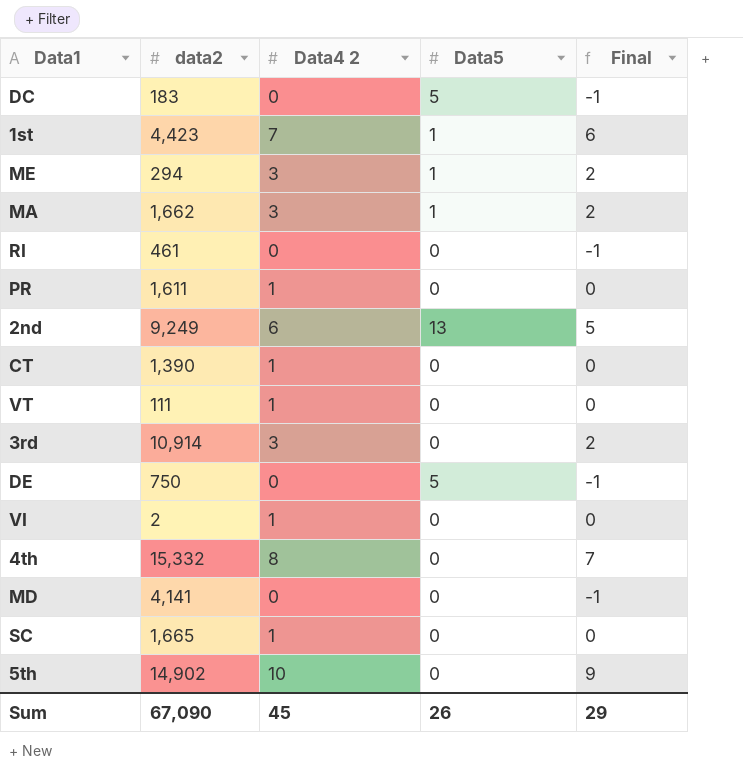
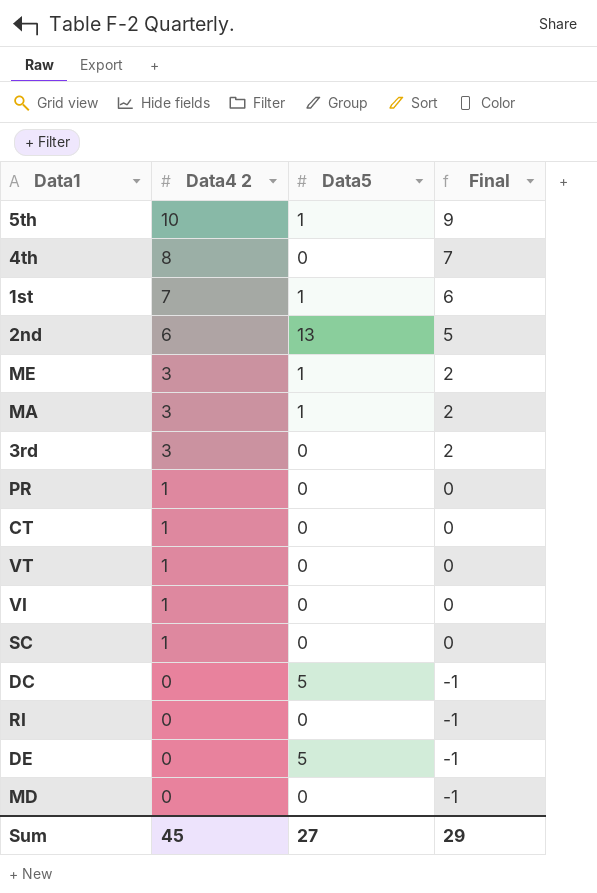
row order: none -> Data4 2 descending
column data2 | position: 2 -> none
5th | Data5: 0 -> 1
Sum | Data5: 26 -> 27

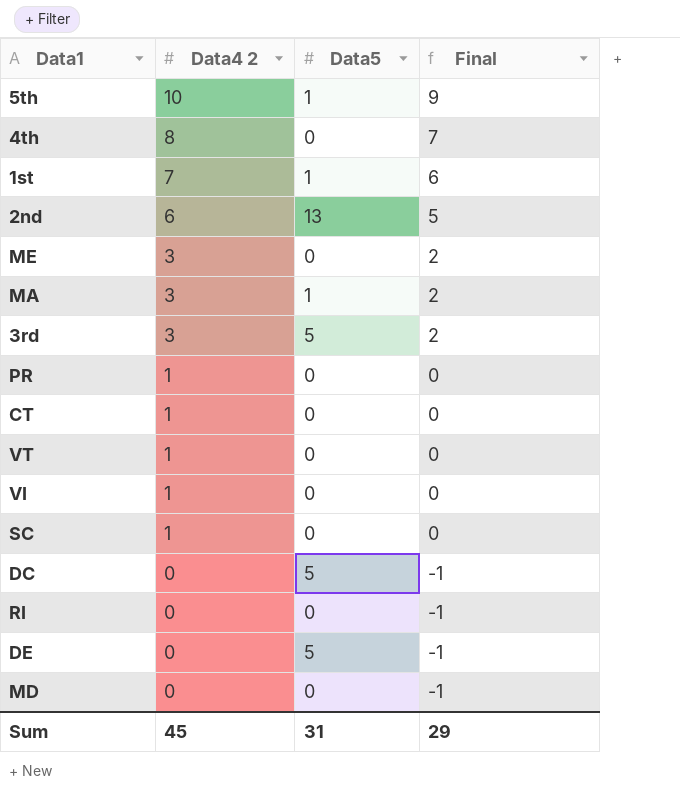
ME | Data5: 1 -> 0
3rd | Data5: 0 -> 5
Sum | Data5: 27 -> 31

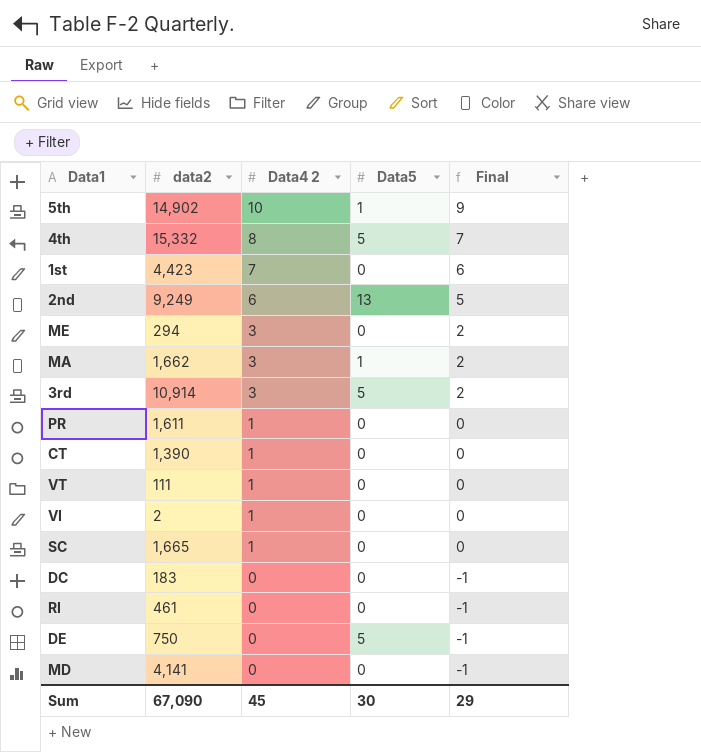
column data2 | position: none -> 2
4th | Data5: 0 -> 5
1st | Data5: 1 -> 0
DC | Data5: 5 -> 0
Sum | Data5: 31 -> 30

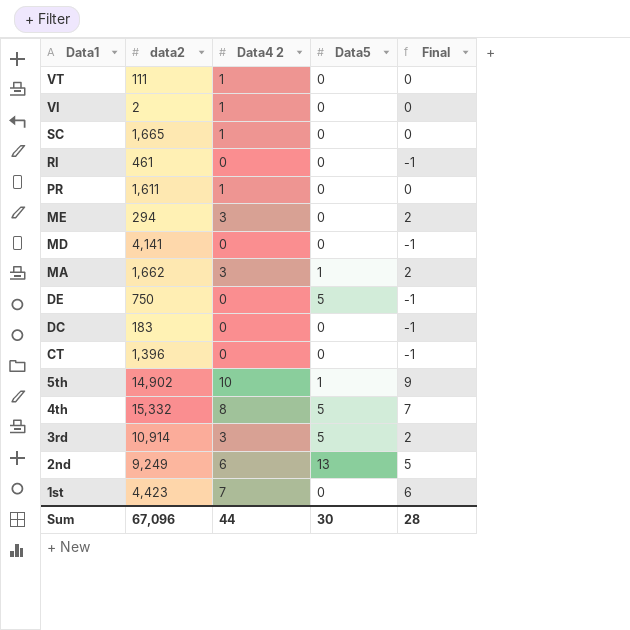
row order: Data4 2 descending -> Data1 descending
CT | data2: 1,390 -> 1,396
CT | Data4 2: 1 -> 0
CT | Final: 0 -> -1
Sum | data2: 67,090 -> 67,096
Sum | Data4 2: 45 -> 44
Sum | Final: 29 -> 28

